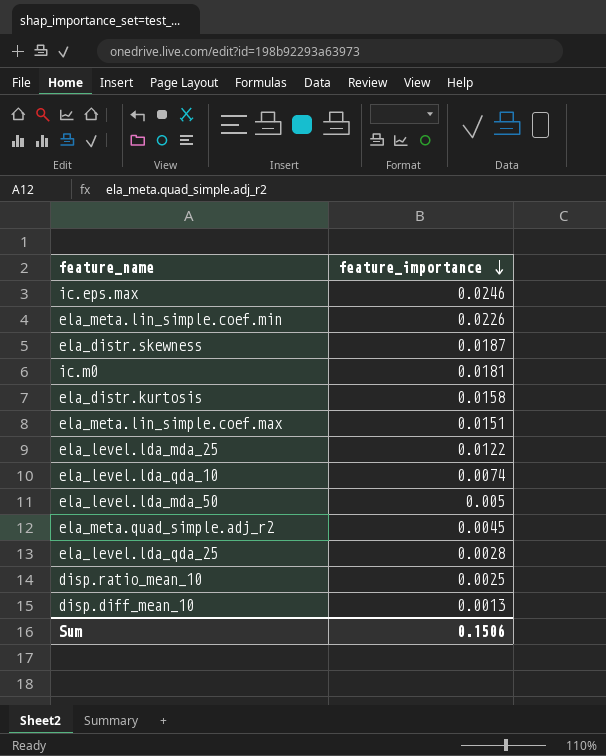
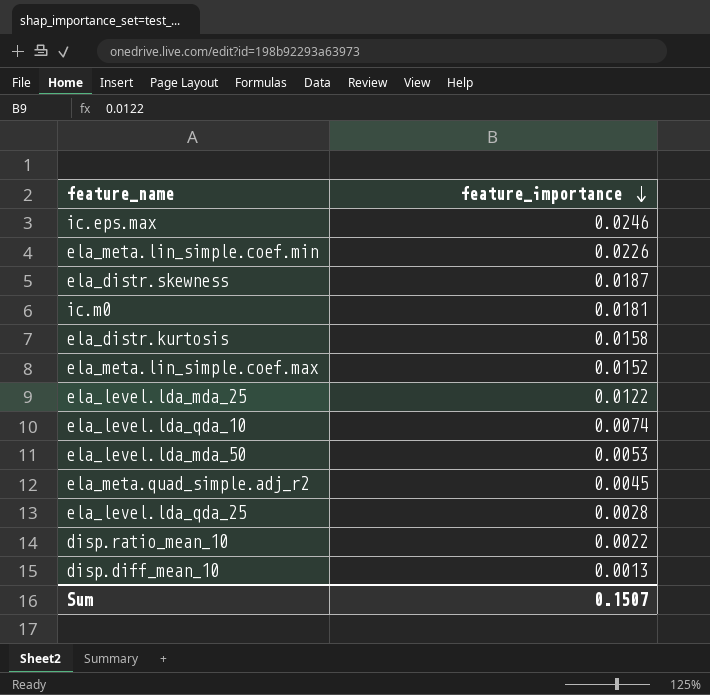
ela_meta.lin_simple.coef.max | feature_importance: 0.0151 -> 0.0152
ela_level.lda_mda_50 | feature_importance: 0.005 -> 0.0053
disp.ratio_mean_10 | feature_importance: 0.0025 -> 0.0022
Sum | feature_importance: 0.1506 -> 0.1507

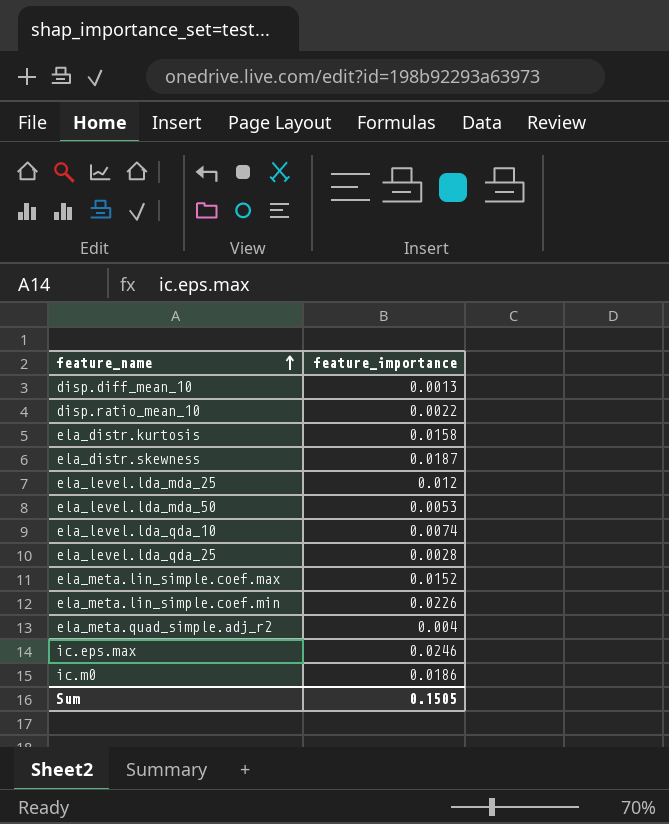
row order: feature_importance descending -> feature_name ascending
ela_level.lda_mda_25 | feature_importance: 0.0122 -> 0.012
ela_meta.quad_simple.adj_r2 | feature_importance: 0.0045 -> 0.004
ic.m0 | feature_importance: 0.0181 -> 0.0186
Sum | feature_importance: 0.1507 -> 0.1505

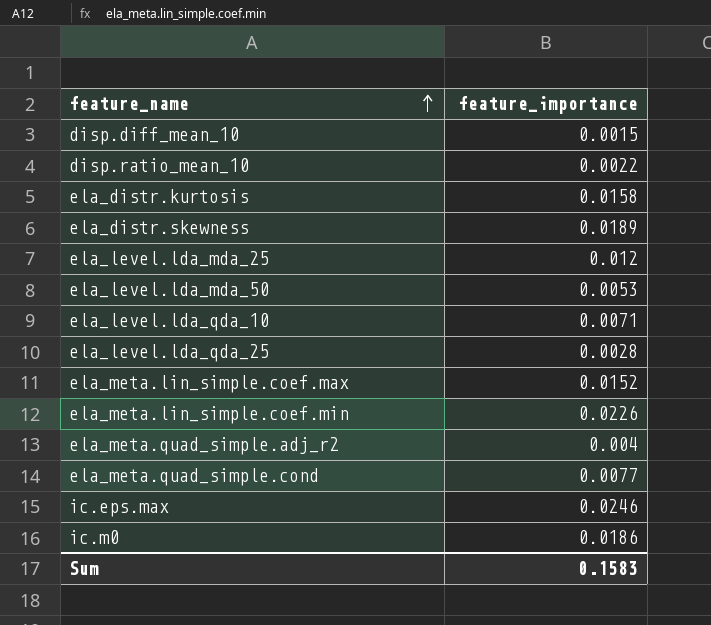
disp.diff_mean_10 | feature_importance: 0.0013 -> 0.0015
ela_distr.skewness | feature_importance: 0.0187 -> 0.0189
ela_level.lda_qda_10 | feature_importance: 0.0074 -> 0.0071
row ela_meta.quad_simple.cond: none -> 0.0077
Sum | feature_importance: 0.1505 -> 0.1583

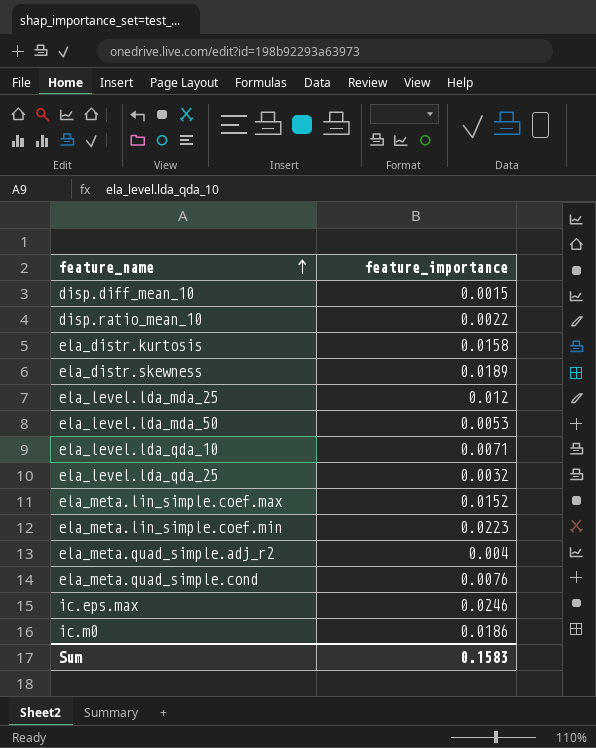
ela_level.lda_qda_25 | feature_importance: 0.0028 -> 0.0032
ela_meta.lin_simple.coef.min | feature_importance: 0.0226 -> 0.0223
ela_meta.quad_simple.cond | feature_importance: 0.0077 -> 0.0076

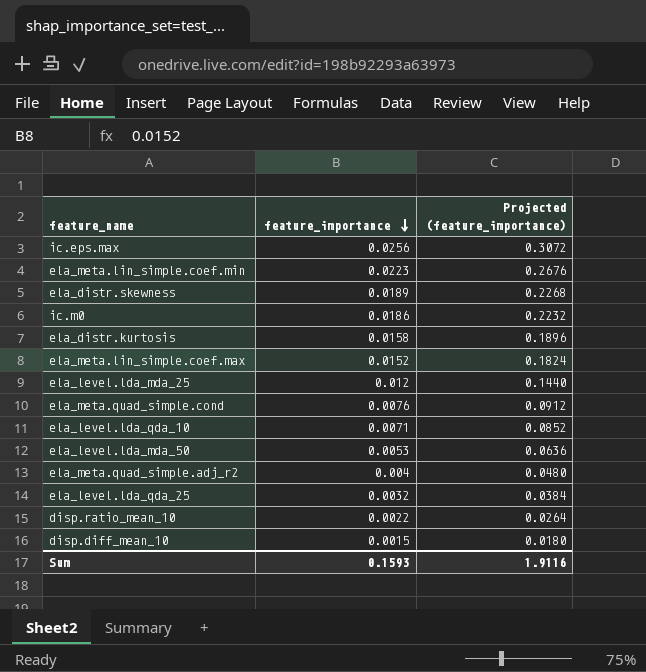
row order: feature_name ascending -> feature_importance descending
column Projected (feature_importance) | formula: none -> [feature_importance] * 12
ic.eps.max | feature_importance: 0.0246 -> 0.0256
Sum | feature_importance: 0.1583 -> 0.1593

